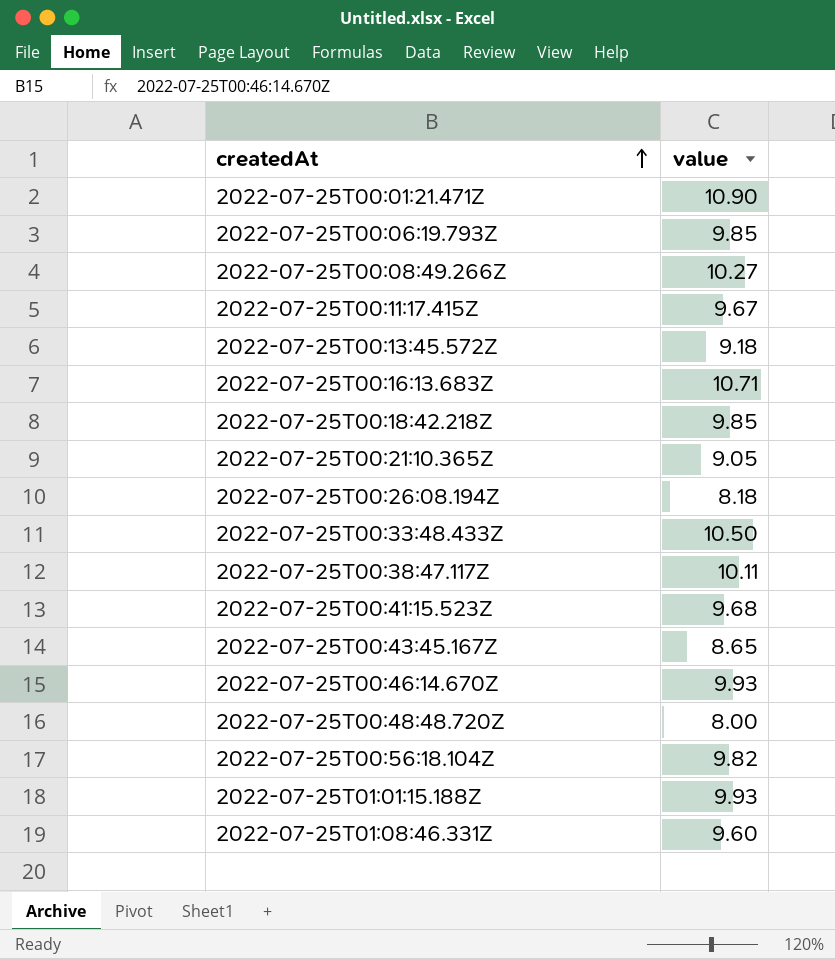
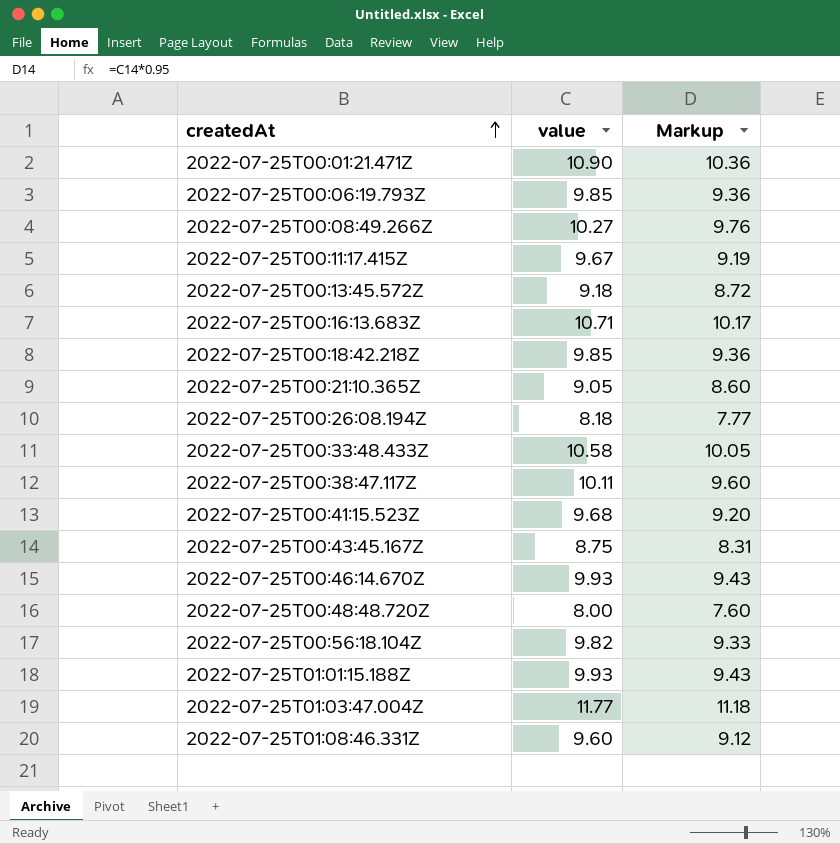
column Markup | formula: none -> [value] * 0.95
2022-07-25T00:33:48.433Z | value: 10.50 -> 10.58
2022-07-25T00:43:45.167Z | value: 8.65 -> 8.75
row 2022-07-25T01:03:47.004Z: none -> 11.77 | 11.18

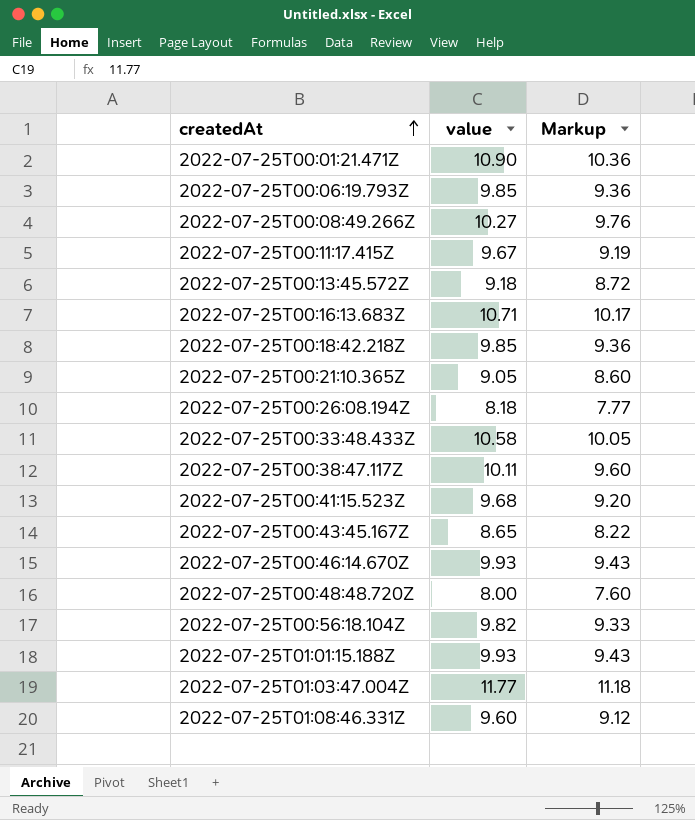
2022-07-25T00:43:45.167Z | value: 8.75 -> 8.65
2022-07-25T00:43:45.167Z | Markup: 8.31 -> 8.22

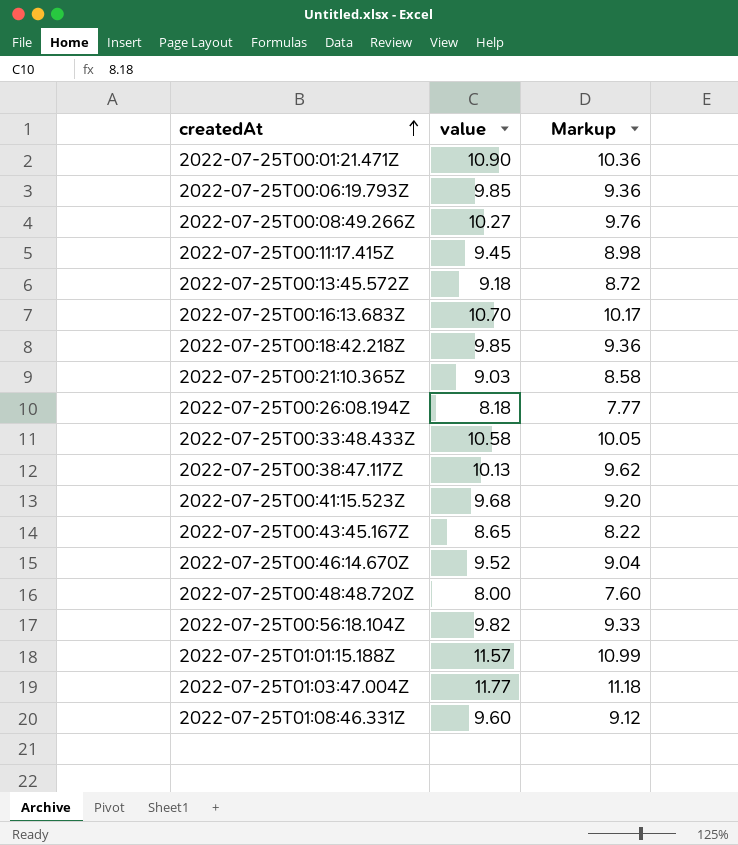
2022-07-25T00:11:17.415Z | value: 9.67 -> 9.45
2022-07-25T00:11:17.415Z | Markup: 9.19 -> 8.98
2022-07-25T00:16:13.683Z | value: 10.71 -> 10.70
2022-07-25T00:21:10.365Z | value: 9.05 -> 9.03
2022-07-25T00:21:10.365Z | Markup: 8.60 -> 8.58
2022-07-25T00:38:47.117Z | value: 10.11 -> 10.13
2022-07-25T00:38:47.117Z | Markup: 9.60 -> 9.62
2022-07-25T00:46:14.670Z | value: 9.93 -> 9.52
2022-07-25T00:46:14.670Z | Markup: 9.43 -> 9.04
2022-07-25T01:01:15.188Z | value: 9.93 -> 11.57
2022-07-25T01:01:15.188Z | Markup: 9.43 -> 10.99

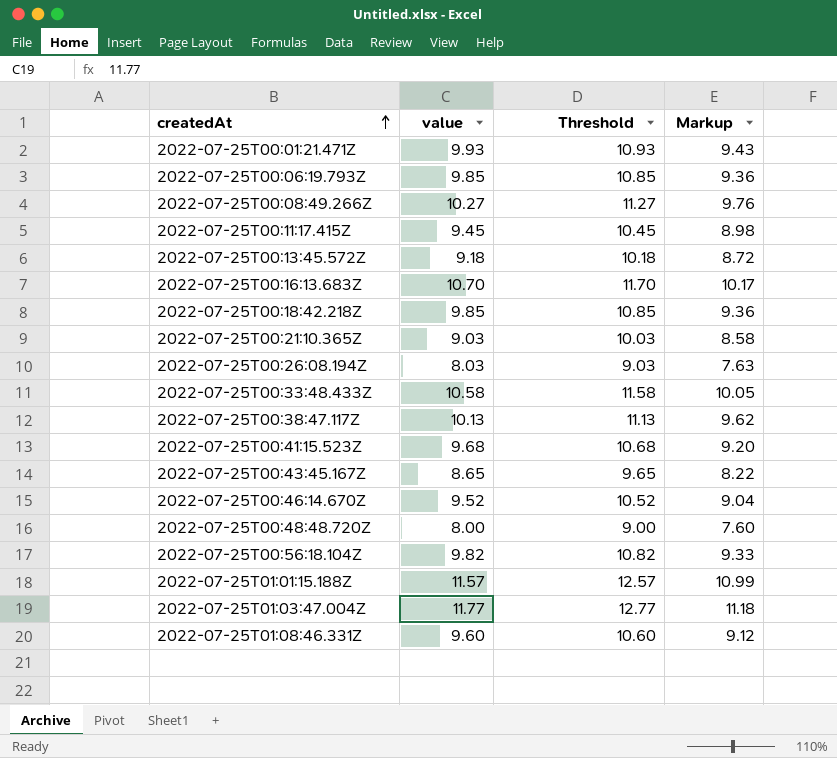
column Threshold | formula: none -> [value] + 1
2022-07-25T00:01:21.471Z | value: 10.90 -> 9.93
2022-07-25T00:01:21.471Z | Markup: 10.36 -> 9.43
2022-07-25T00:26:08.194Z | value: 8.18 -> 8.03
2022-07-25T00:26:08.194Z | Markup: 7.77 -> 7.63

